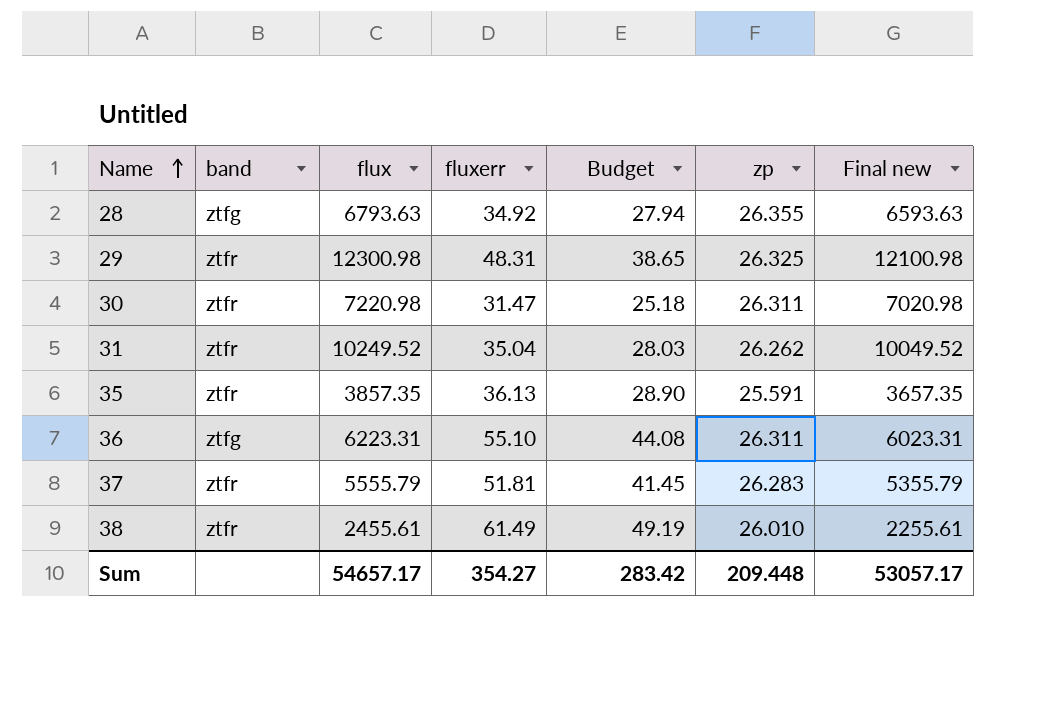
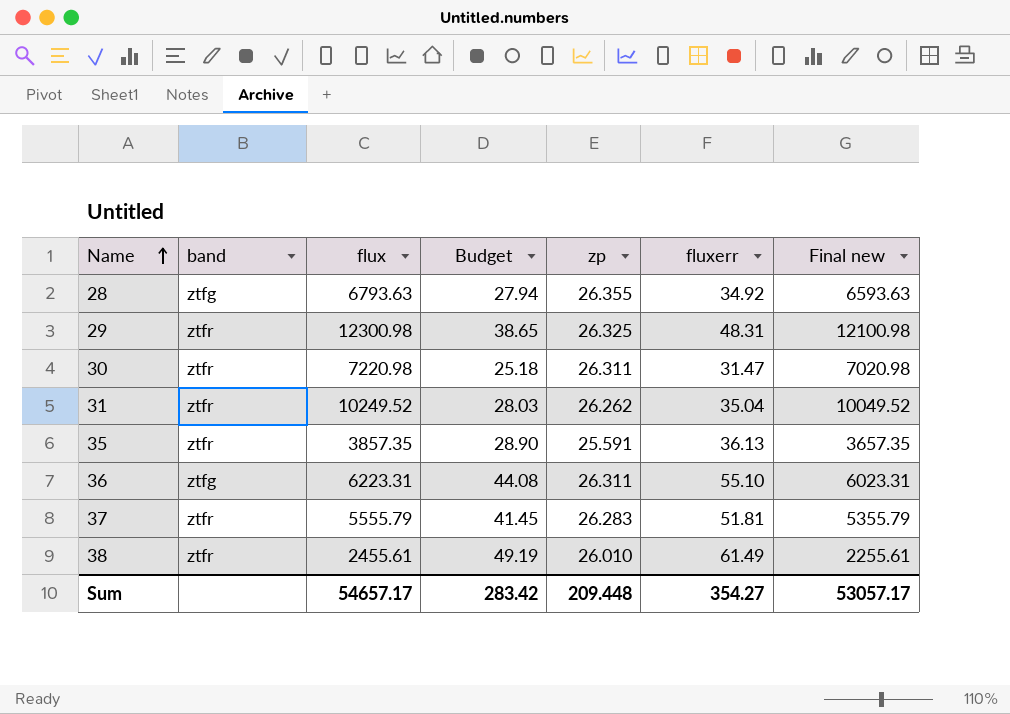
column fluxerr | position: 4 -> 6

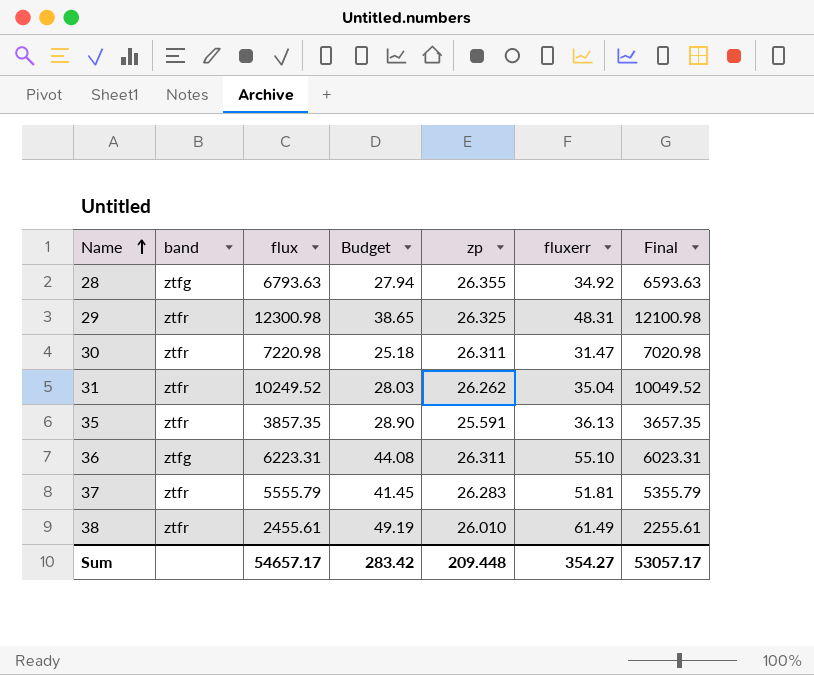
column name: Final new -> Final

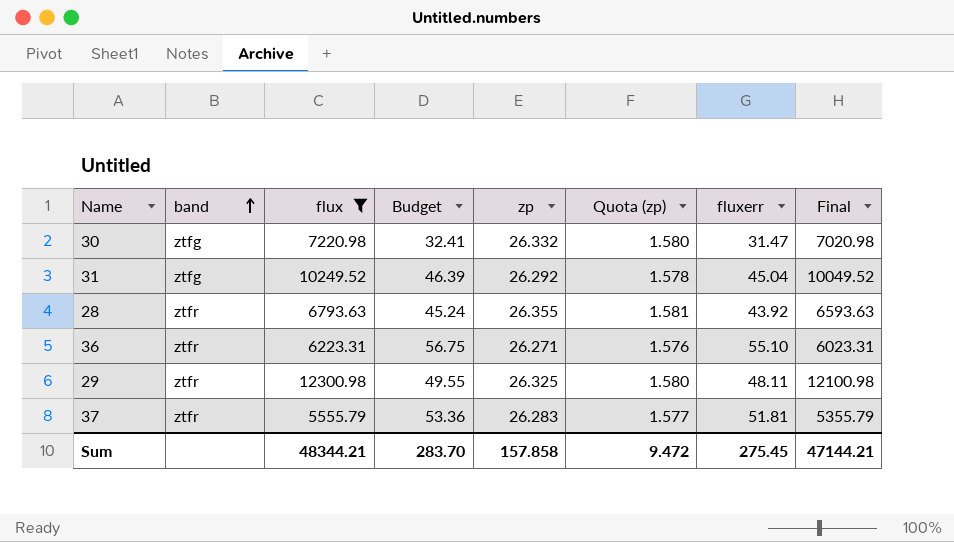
filter: none -> flux >= 5555.79
row order: Name ascending -> band ascending
column Budget | formula: [fluxerr] * 0.8 -> [fluxerr] * 1.03
column Quota (zp) | formula: none -> [zp] * 0.06
30 | band: ztfr -> ztfg
30 | zp: 26.311 -> 26.332
31 | band: ztfr -> ztfg
31 | zp: 26.262 -> 26.292
31 | fluxerr: 35.04 -> 45.04
28 | band: ztfg -> ztfr
28 | fluxerr: 34.92 -> 43.92
36 | band: ztfg -> ztfr
36 | zp: 26.311 -> 26.271
29 | fluxerr: 48.31 -> 48.11
Sum | flux: 54657.17 -> 48344.21
Sum | Budget: 283.42 -> 283.70
Sum | zp: 209.448 -> 157.858
Sum | fluxerr: 354.27 -> 275.45
Sum | Final: 53057.17 -> 47144.21

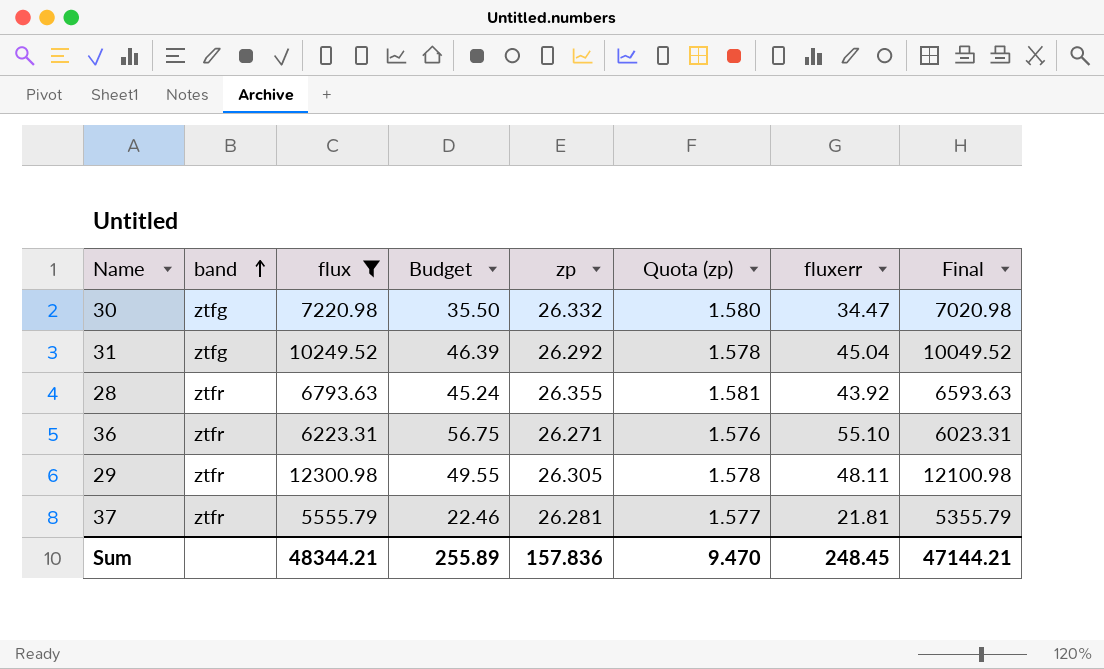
30 | Budget: 32.41 -> 35.50
30 | fluxerr: 31.47 -> 34.47
29 | zp: 26.325 -> 26.305
29 | Quota (zp): 1.580 -> 1.578
37 | Budget: 53.36 -> 22.46
37 | zp: 26.283 -> 26.281
37 | fluxerr: 51.81 -> 21.81
Sum | Budget: 283.70 -> 255.89
Sum | zp: 157.858 -> 157.836
Sum | Quota (zp): 9.472 -> 9.470
Sum | fluxerr: 275.45 -> 248.45

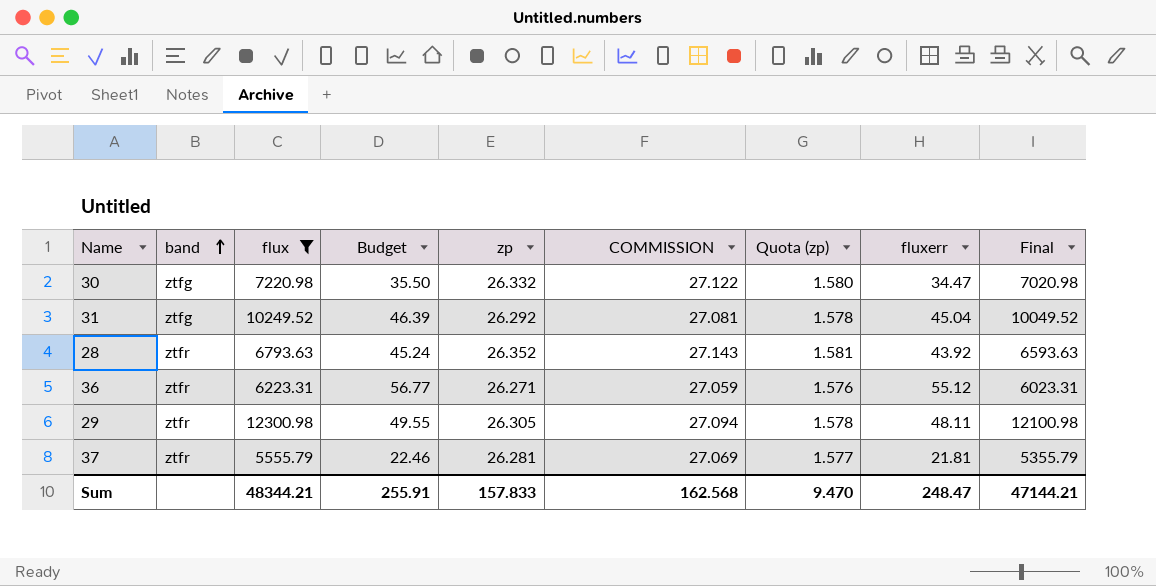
column COMMISSION | formula: none -> [zp] * 1.03
28 | zp: 26.355 -> 26.352
36 | Budget: 56.75 -> 56.77
36 | fluxerr: 55.10 -> 55.12
Sum | Budget: 255.89 -> 255.91
Sum | zp: 157.836 -> 157.833
Sum | fluxerr: 248.45 -> 248.47

